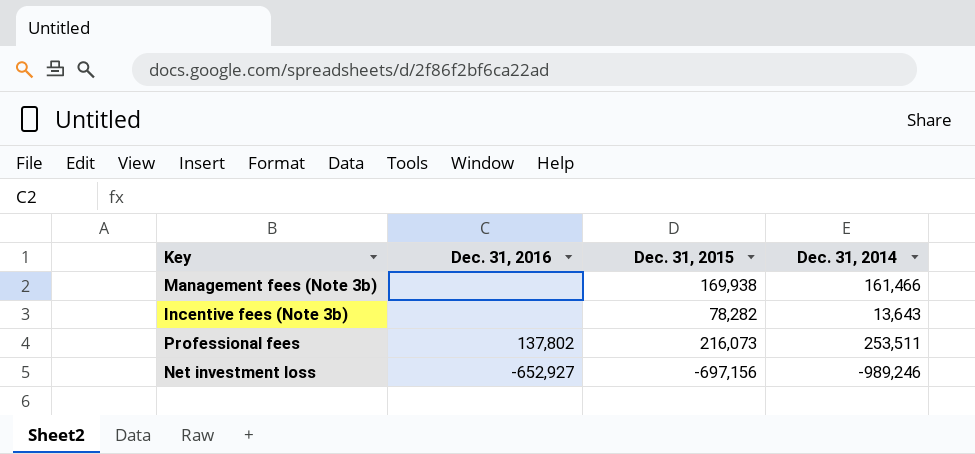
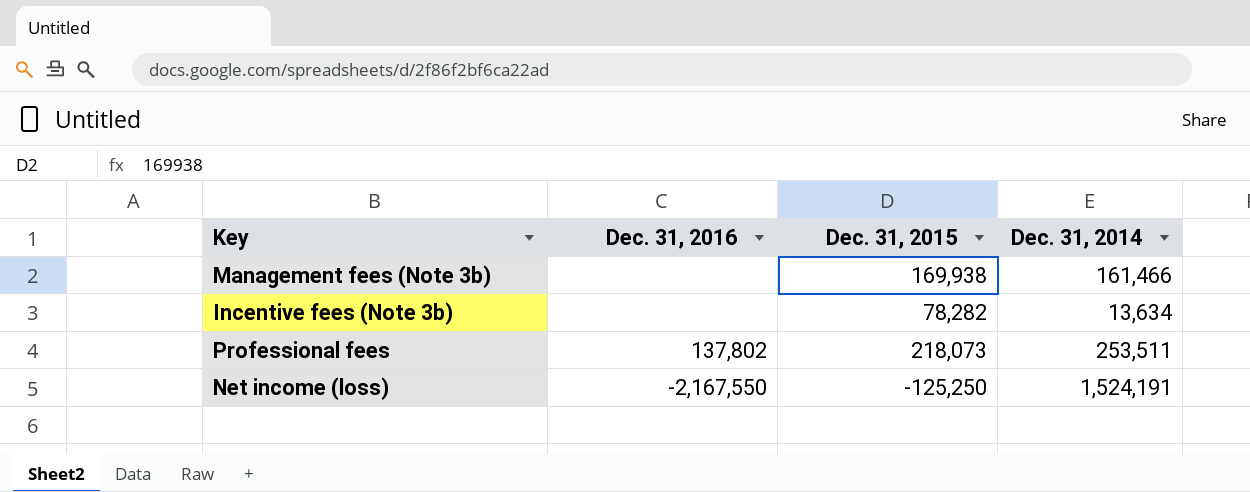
row Net investment loss: -652,927 | -697,156 | -989,246 -> none
Incentive fees (Note 3b) | Dec. 31, 2014: 13,643 -> 13,634
Professional fees | Dec. 31, 2015: 216,073 -> 218,073
row Net income (loss): none -> -2,167,550 | -125,250 | 1,524,191

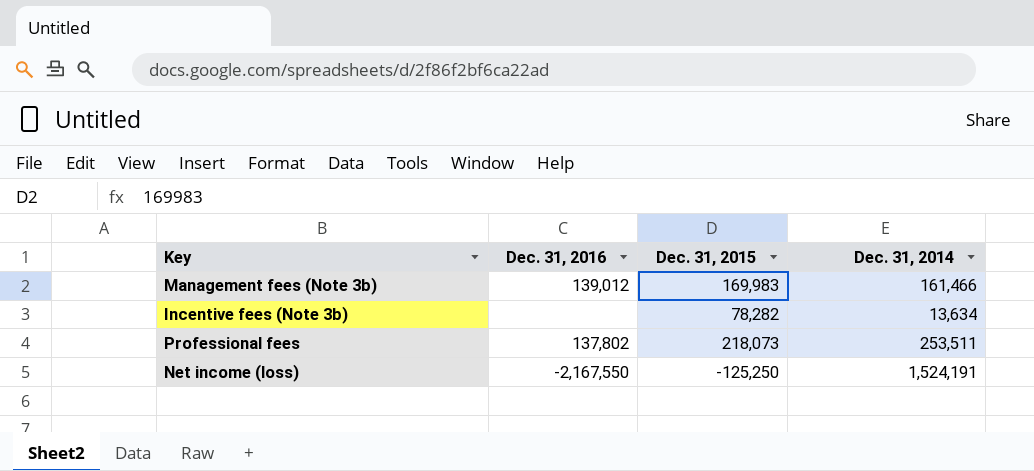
Management fees (Note 3b) | Dec. 31, 2016: none -> 139,012
Management fees (Note 3b) | Dec. 31, 2015: 169,938 -> 169,983

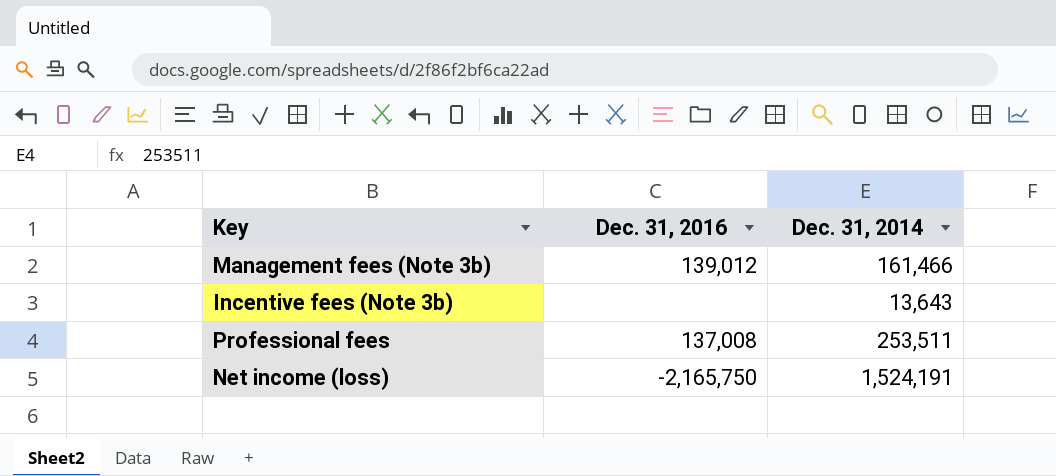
column Dec. 31, 2015 | position: 3 -> none
Incentive fees (Note 3b) | Dec. 31, 2014: 13,634 -> 13,643
Professional fees | Dec. 31, 2016: 137,802 -> 137,008
Net income (loss) | Dec. 31, 2016: -2,167,550 -> -2,165,750

